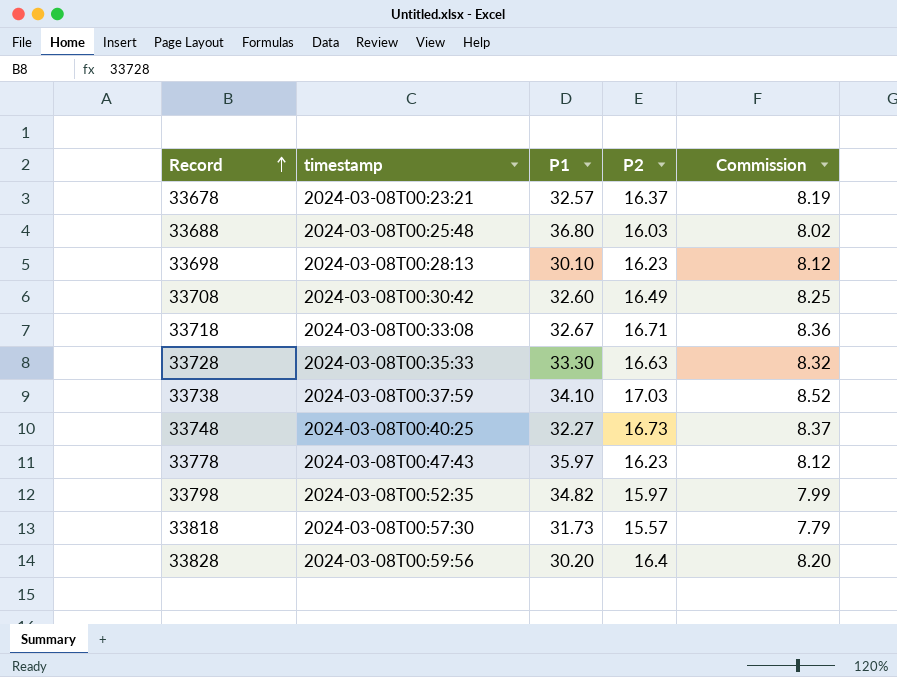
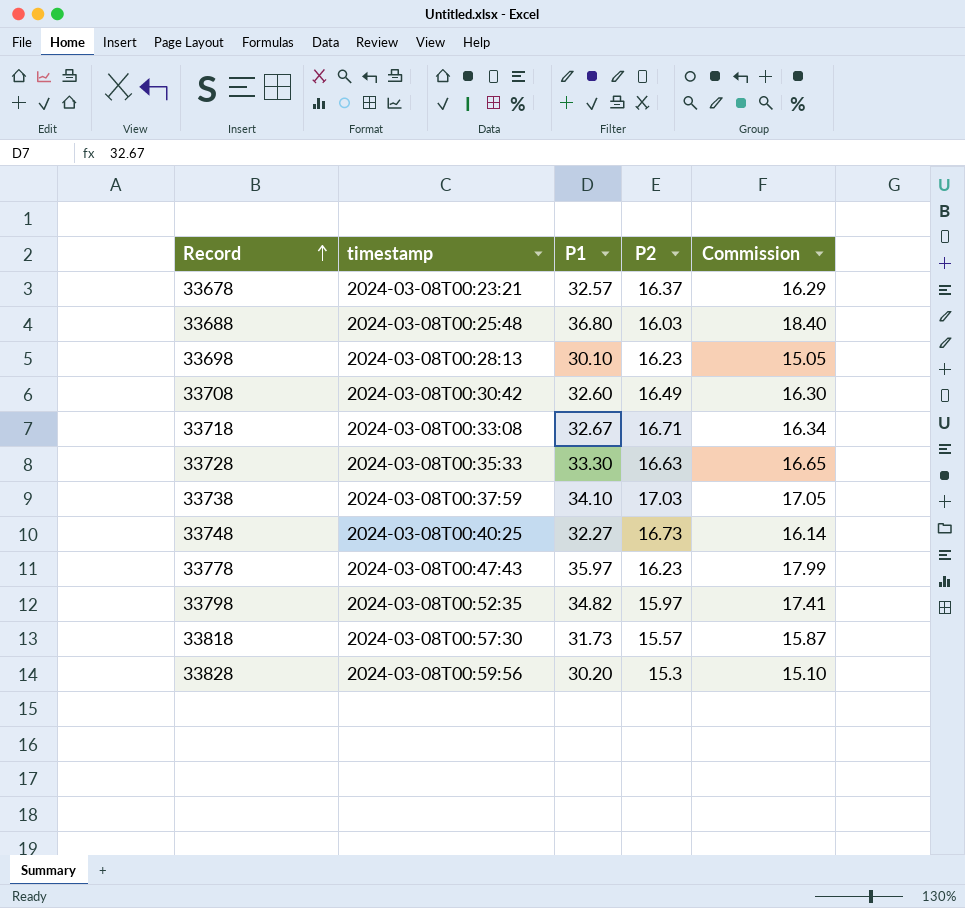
column Commission | formula: [P2] * 0.5 -> [P1] * 0.5
33828 | P2: 16.4 -> 15.3

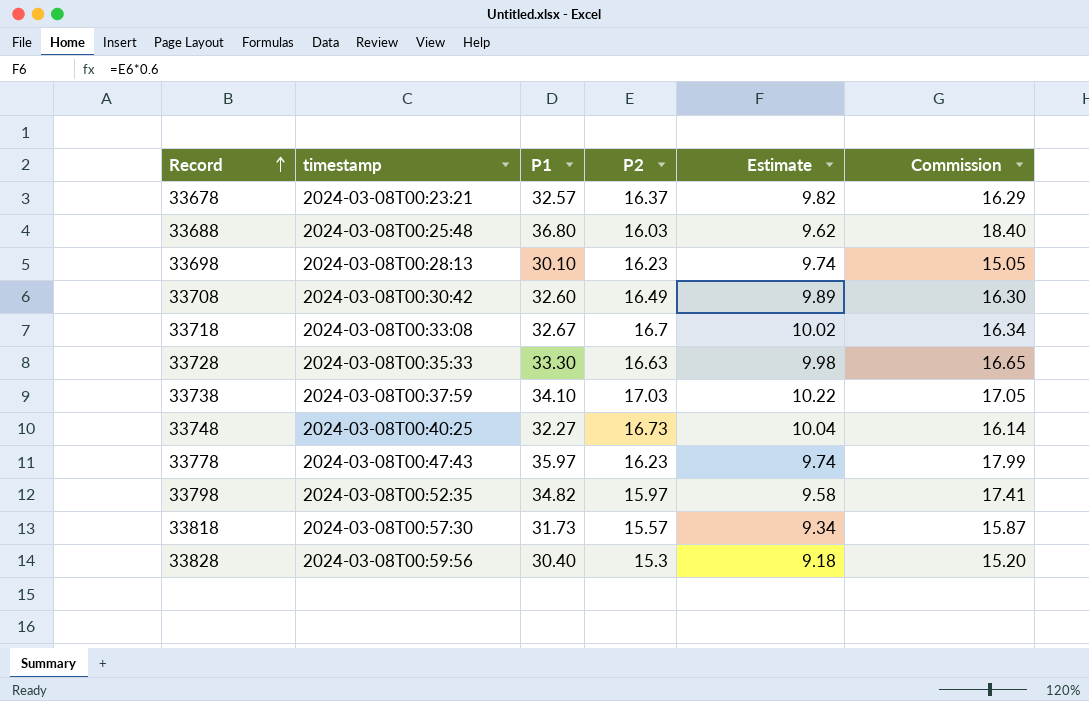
column Estimate | formula: none -> [P2] * 0.6
33718 | P2: 16.71 -> 16.7
33828 | P1: 30.20 -> 30.40
33828 | Commission: 15.10 -> 15.20

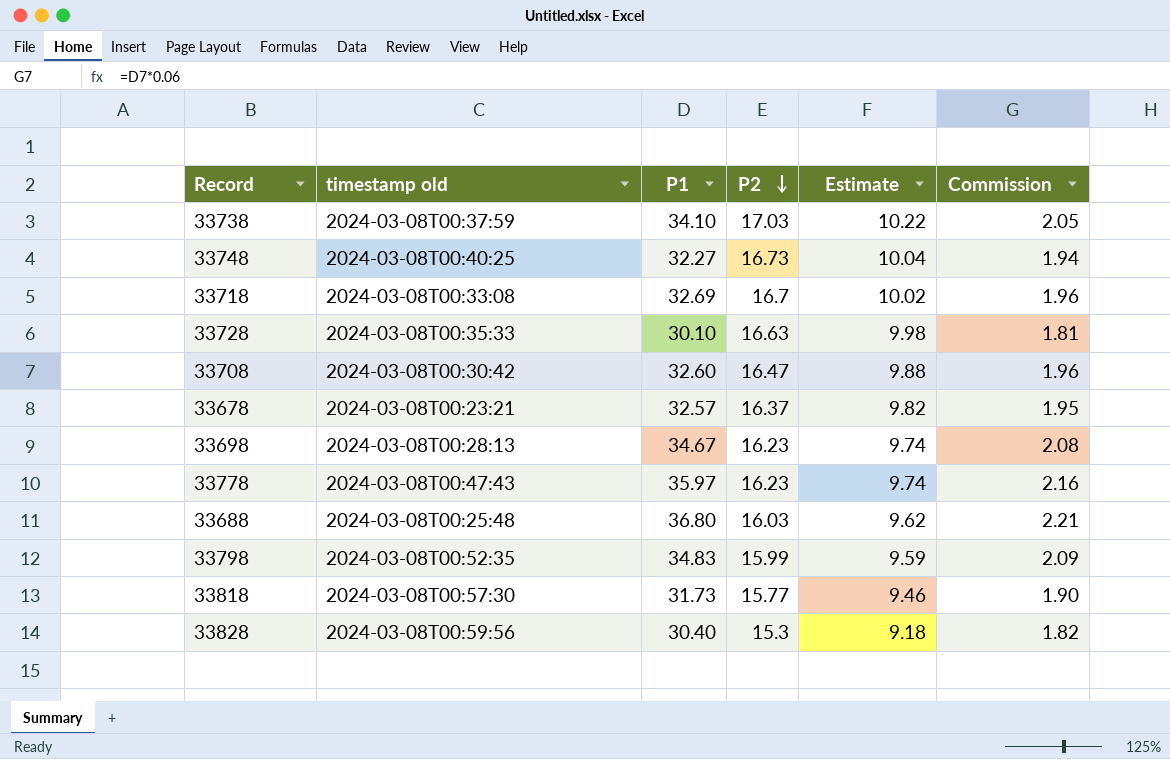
row order: Record ascending -> P2 descending
column name: timestamp -> timestamp old
column Commission | formula: [P1] * 0.5 -> [P1] * 0.06
33718 | P1: 32.67 -> 32.69
33728 | P1: 33.30 -> 30.10
33708 | P2: 16.49 -> 16.47
33708 | Estimate: 9.89 -> 9.88
33698 | P1: 30.10 -> 34.67
33798 | P1: 34.82 -> 34.83
33798 | P2: 15.97 -> 15.99
33798 | Estimate: 9.58 -> 9.59
33818 | P2: 15.57 -> 15.77
33818 | Estimate: 9.34 -> 9.46

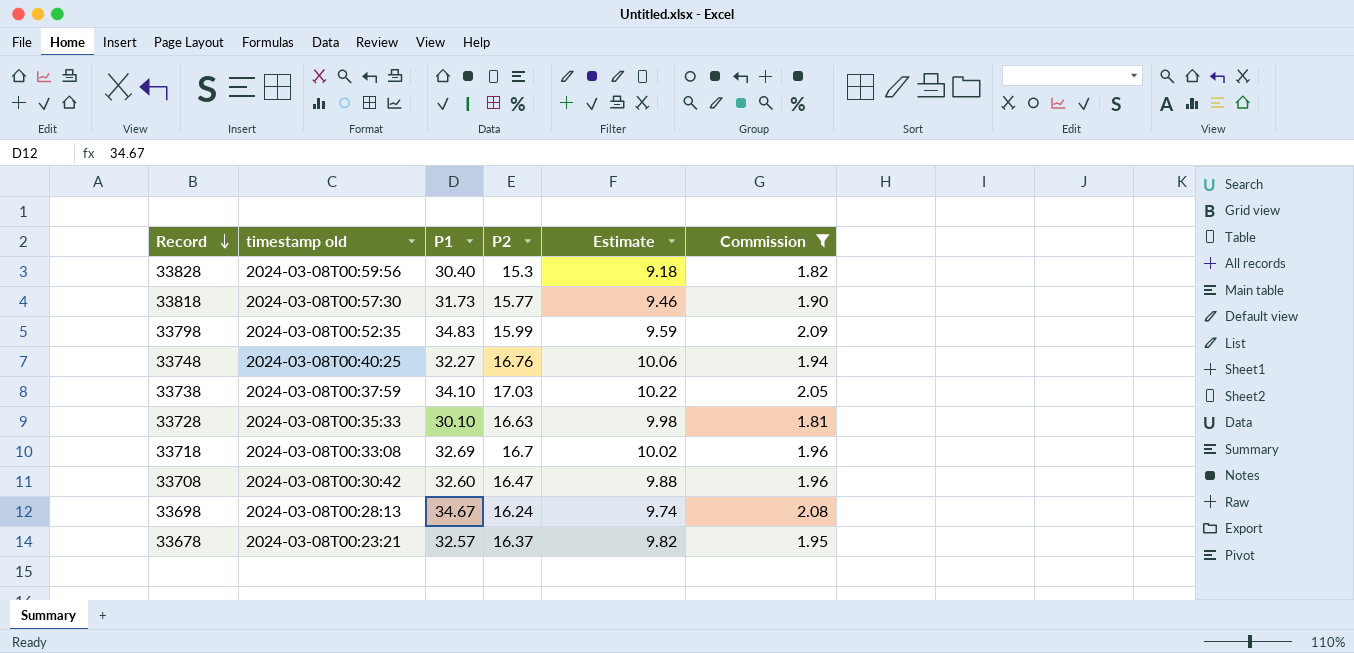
filter: none -> Commission <= 2.09
row order: P2 descending -> Record descending
33748 | P2: 16.73 -> 16.76
33748 | Estimate: 10.04 -> 10.06
33698 | P2: 16.23 -> 16.24

